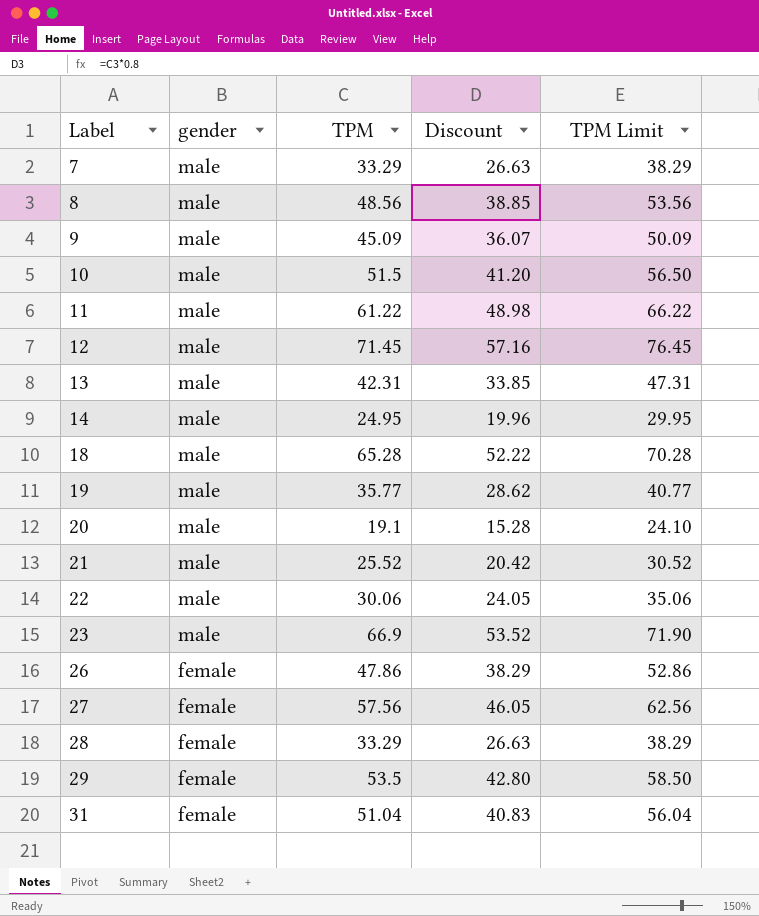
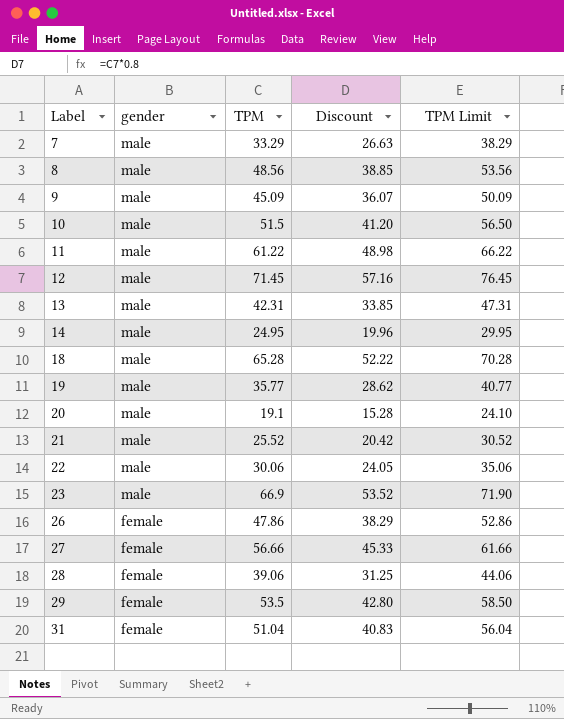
27 | TPM: 57.56 -> 56.66
27 | Discount: 46.05 -> 45.33
27 | TPM Limit: 62.56 -> 61.66
28 | TPM: 33.29 -> 39.06
28 | Discount: 26.63 -> 31.25
28 | TPM Limit: 38.29 -> 44.06

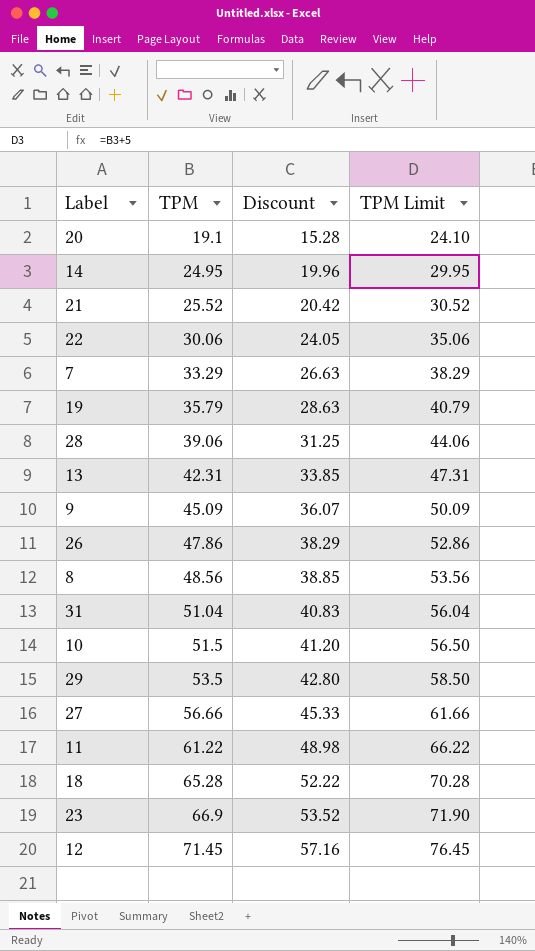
row order: Label ascending -> TPM ascending
column gender | position: 2 -> none
19 | TPM: 35.77 -> 35.79
19 | Discount: 28.62 -> 28.63
19 | TPM Limit: 40.77 -> 40.79

